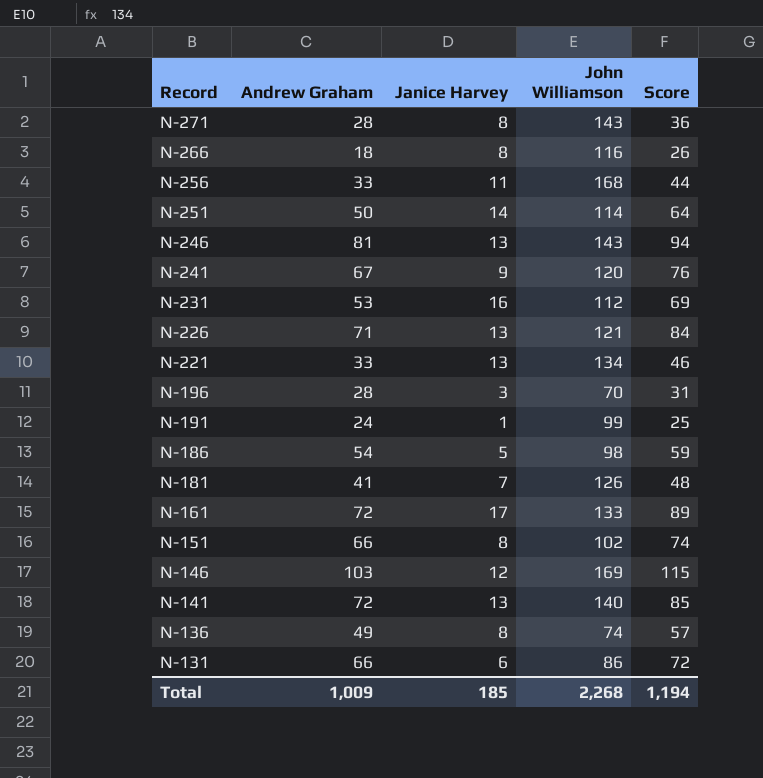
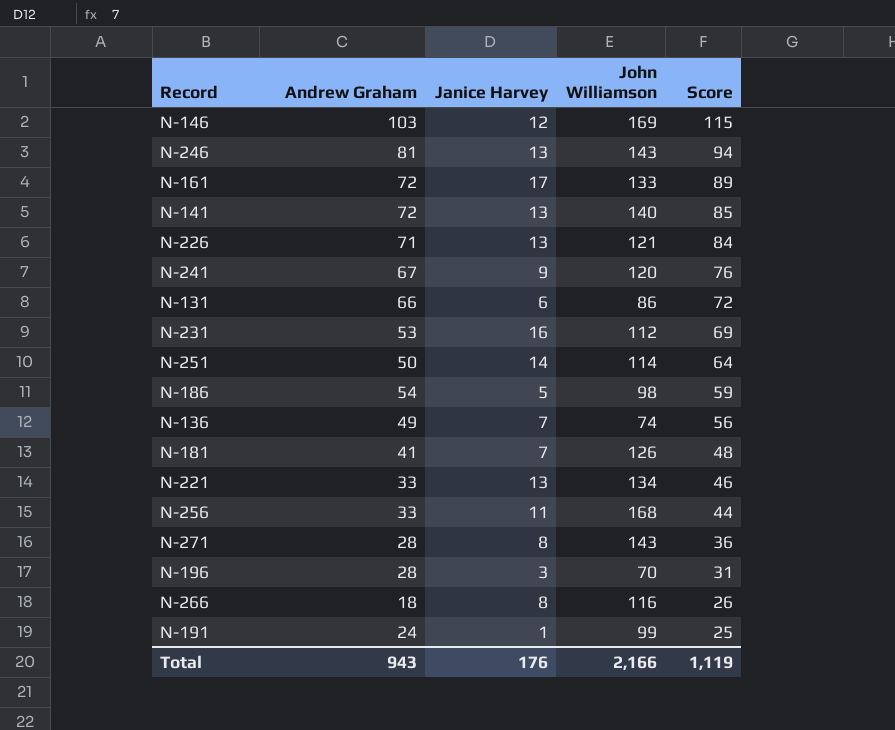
row order: Record descending -> Score descending
row N-151: 66 | 8 | 102 | 74 -> none
N-136 | Janice Harvey: 8 -> 7
N-136 | Score: 57 -> 56
Total | Andrew Graham: 1,009 -> 943
Total | Janice Harvey: 185 -> 176
Total | John Williamson: 2,268 -> 2,166
Total | Score: 1,194 -> 1,119

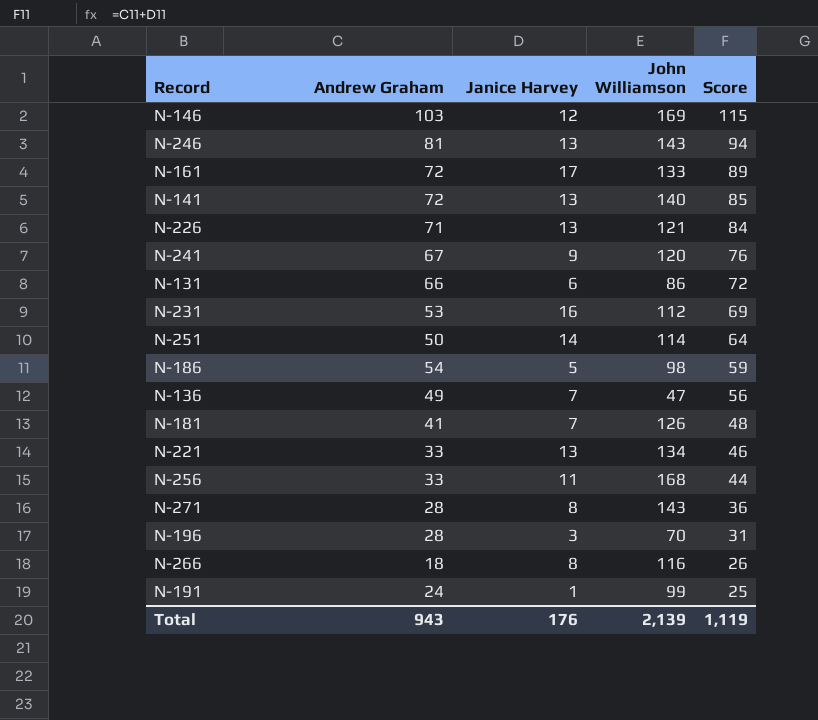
N-136 | John Williamson: 74 -> 47
Total | John Williamson: 2,166 -> 2,139

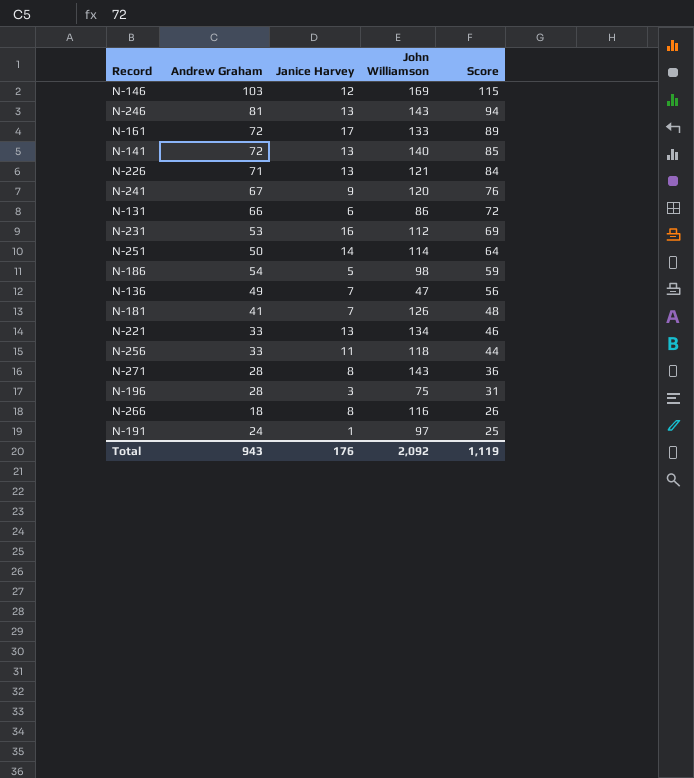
N-256 | John Williamson: 168 -> 118
N-196 | John Williamson: 70 -> 75
N-191 | John Williamson: 99 -> 97
Total | John Williamson: 2,139 -> 2,092

